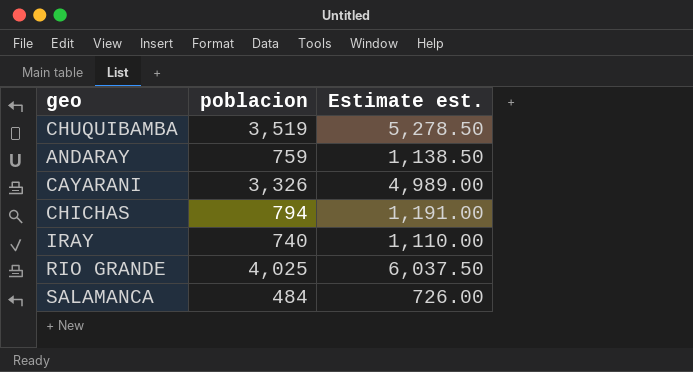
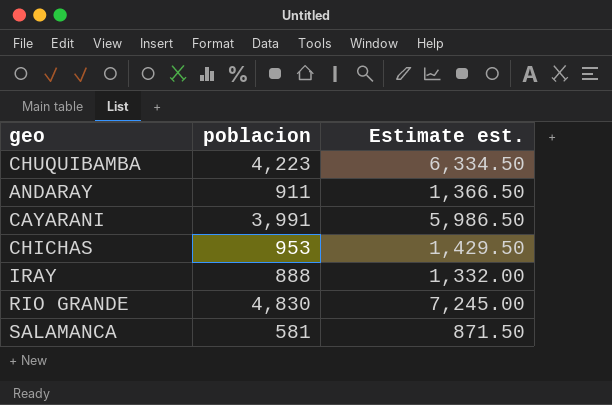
CHUQUIBAMBA | poblacion: 3,519 -> 4,223
CHUQUIBAMBA | Estimate est.: 5,278.50 -> 6,334.50
ANDARAY | poblacion: 759 -> 911
ANDARAY | Estimate est.: 1,138.50 -> 1,366.50
CAYARANI | poblacion: 3,326 -> 3,991
CAYARANI | Estimate est.: 4,989.00 -> 5,986.50
CHICHAS | poblacion: 794 -> 953
CHICHAS | Estimate est.: 1,191.00 -> 1,429.50
IRAY | poblacion: 740 -> 888
IRAY | Estimate est.: 1,110.00 -> 1,332.00
RIO GRANDE | poblacion: 4,025 -> 4,830
RIO GRANDE | Estimate est.: 6,037.50 -> 7,245.00
SALAMANCA | poblacion: 484 -> 581
SALAMANCA | Estimate est.: 726.00 -> 871.50

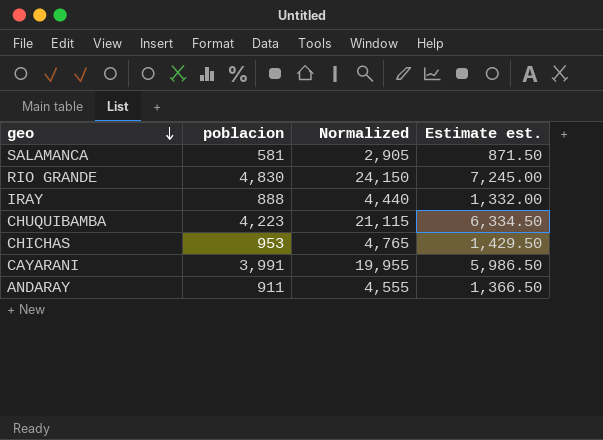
row order: none -> geo descending
column Normalized | formula: none -> [poblacion] * 5

